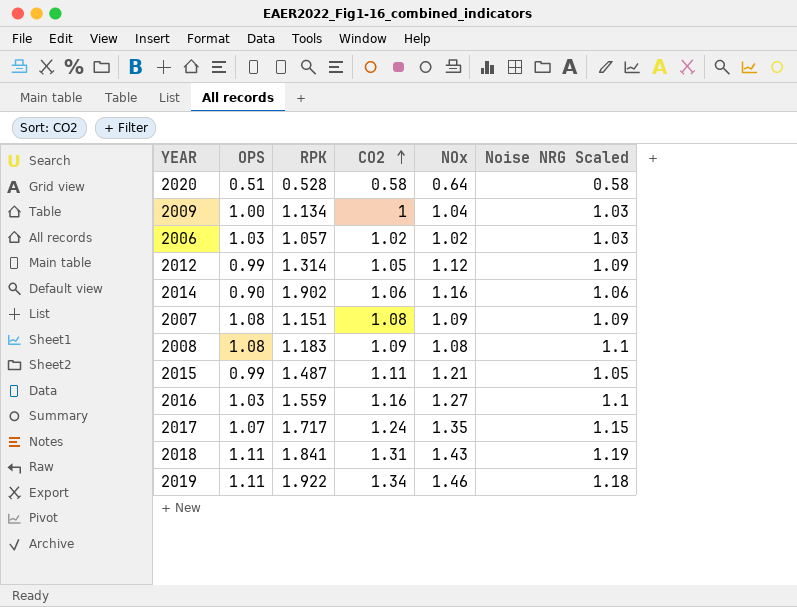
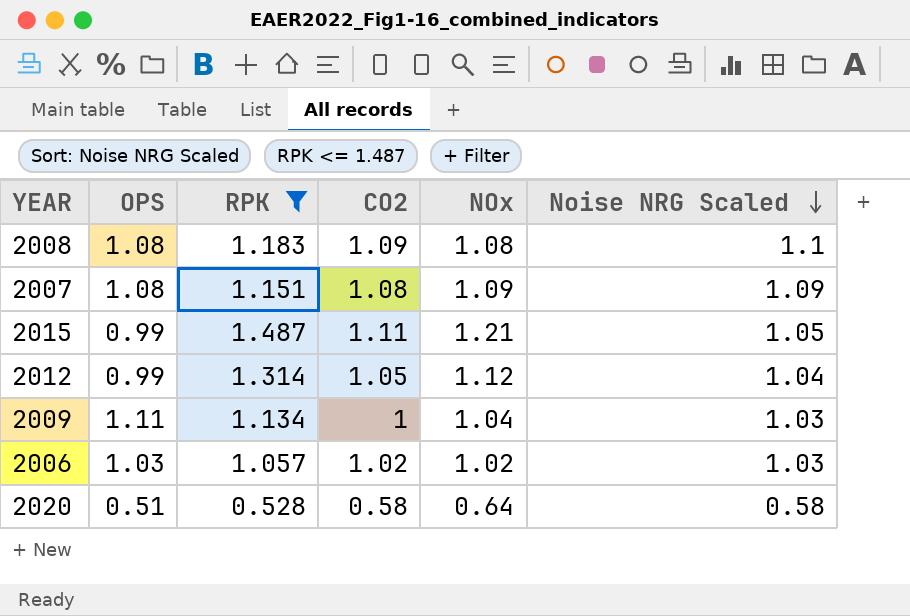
filter: none -> RPK <= 1.487
row order: CO2 ascending -> Noise NRG Scaled descending
2012 | Noise NRG Scaled: 1.09 -> 1.04
2009 | OPS: 1.00 -> 1.11

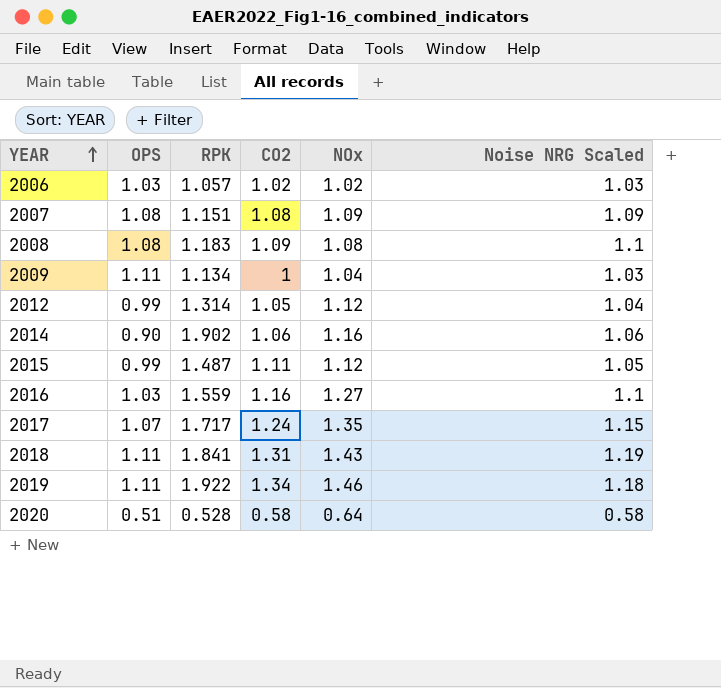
filter: RPK <= 1.487 -> none
row order: Noise NRG Scaled descending -> YEAR ascending
2015 | NOx: 1.21 -> 1.12

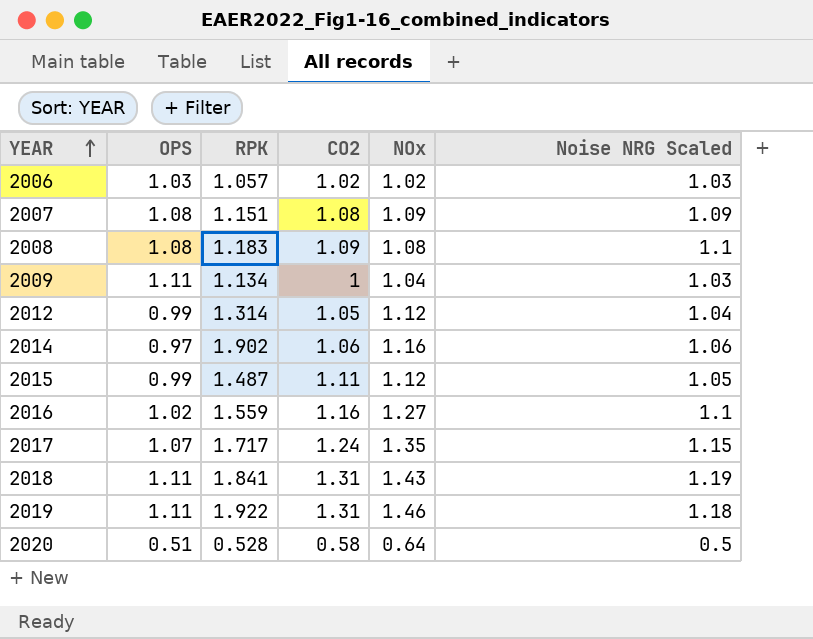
2014 | OPS: 0.90 -> 0.97
2016 | OPS: 1.03 -> 1.02
2019 | CO2: 1.34 -> 1.31
2020 | Noise NRG Scaled: 0.58 -> 0.5

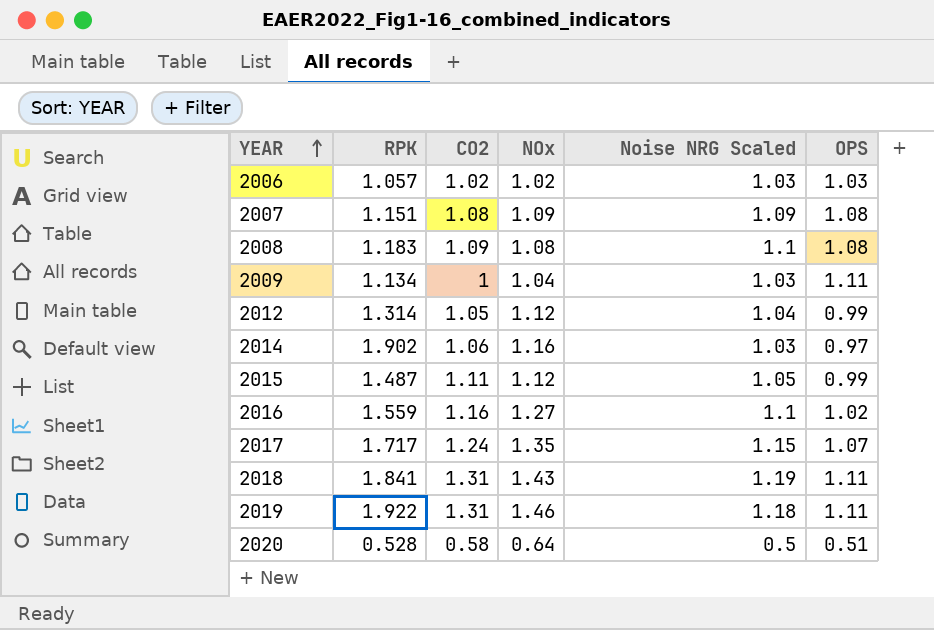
column OPS | position: 2 -> 6
2014 | Noise NRG Scaled: 1.06 -> 1.03

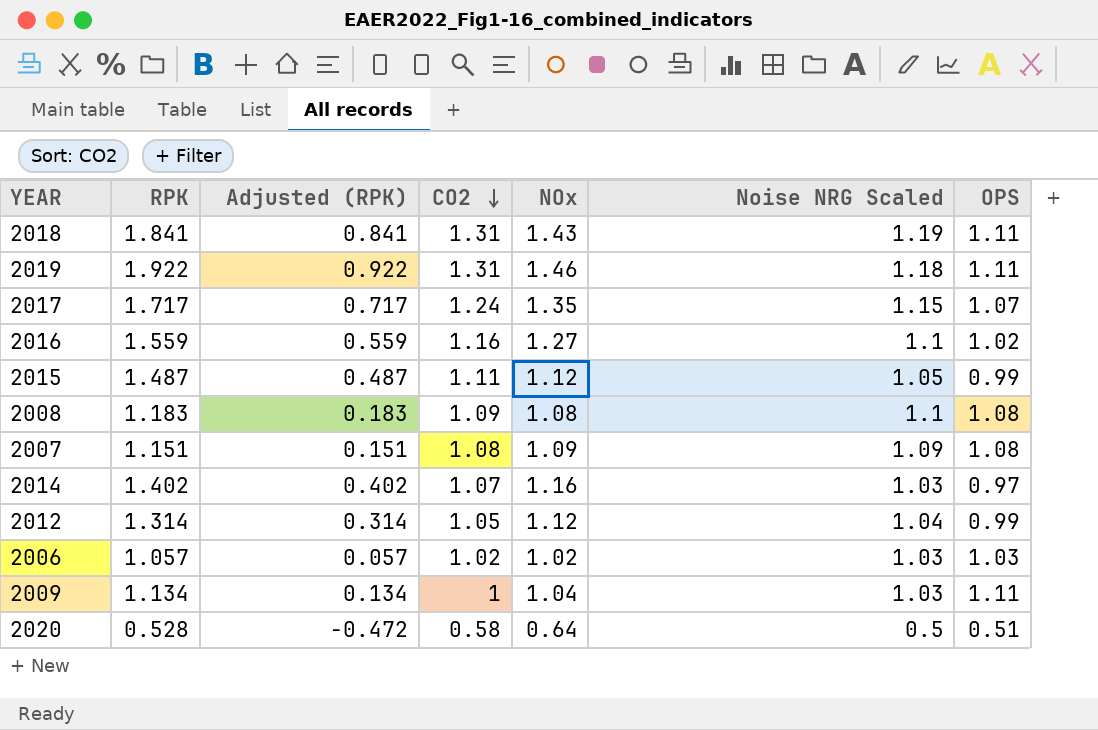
row order: YEAR ascending -> CO2 descending
column Adjusted (RPK) | formula: none -> [RPK] - 1
2014 | RPK: 1.902 -> 1.402
2014 | CO2: 1.06 -> 1.07

